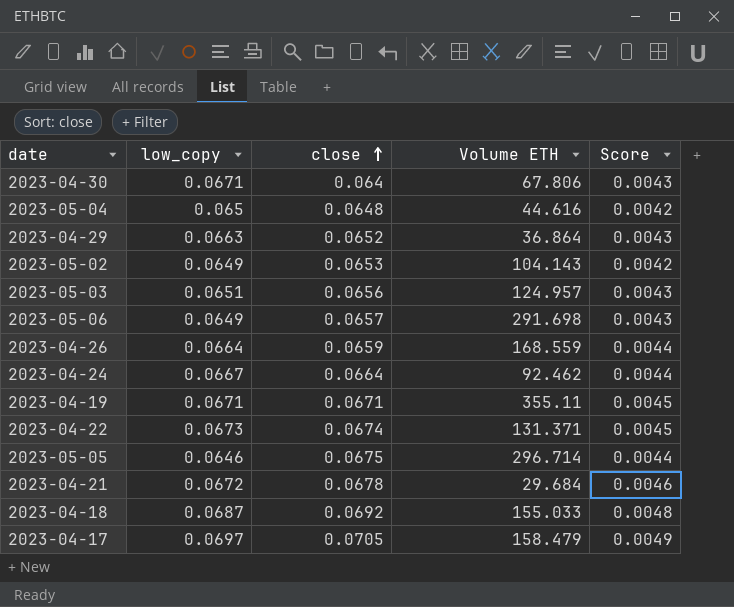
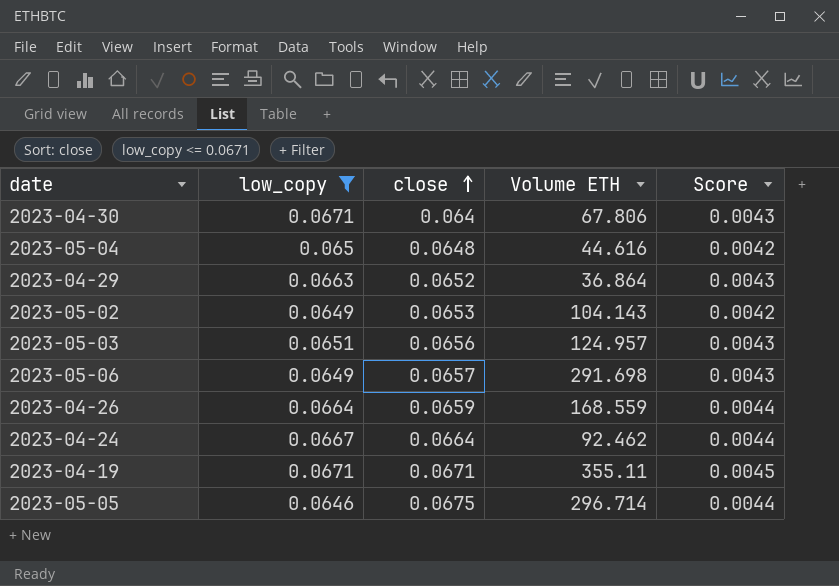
filter: none -> low_copy <= 0.0671

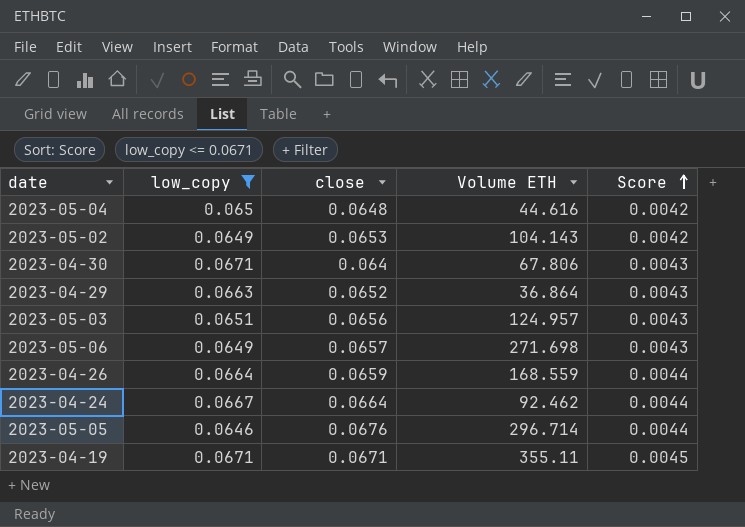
row order: close ascending -> Score ascending
2023-05-06 | Volume ETH: 291.698 -> 271.698
2023-05-05 | close: 0.0675 -> 0.0676

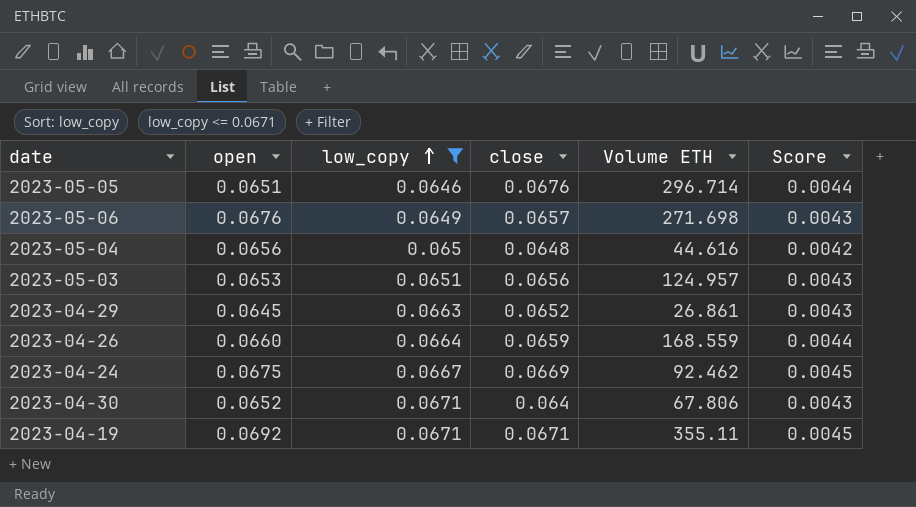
row order: Score ascending -> low_copy ascending
column open | position: none -> 2
row 2023-05-02: 0.0649 | 0.0653 | 104.143 | 0.0042 -> none
2023-04-29 | Volume ETH: 36.864 -> 26.861
2023-04-24 | close: 0.0664 -> 0.0669
2023-04-24 | Score: 0.0044 -> 0.0045

